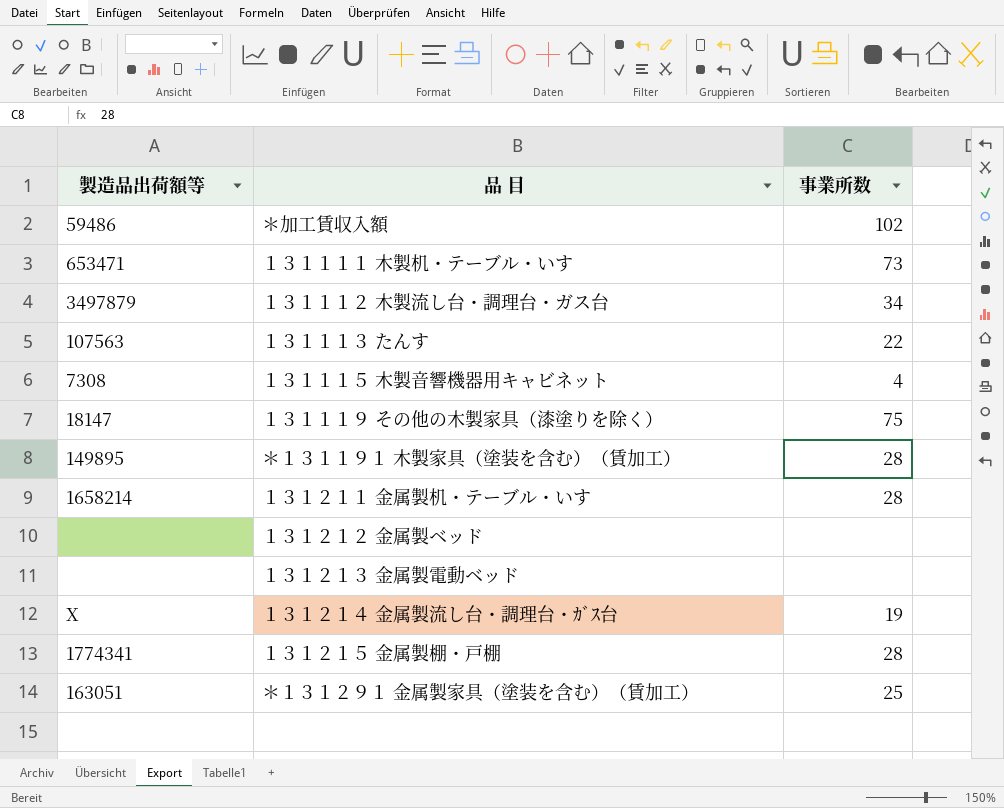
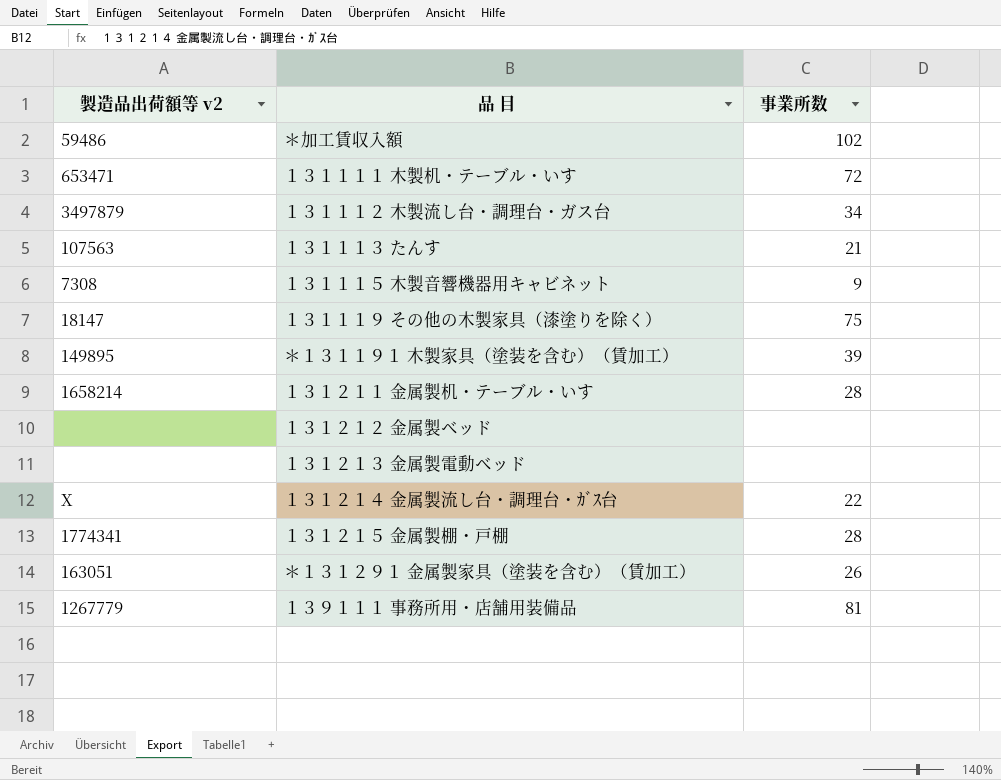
column name: 製造品出荷額等 -> 製造品出荷額等 v2
１３１１１１ 木製机・テーブル・いす | 事業所数: 73 -> 72
１３１１１３ たんす | 事業所数: 22 -> 21
１３１１１５ 木製音響機器用キャビネット | 事業所数: 4 -> 9
＊１３１１９１ 木製家具（塗装を含む）（賃加工） | 事業所数: 28 -> 39
１３１２１４ 金属製流し台・調理台・ｶﾞｽ台 | 事業所数: 19 -> 22
＊１３１２９１ 金属製家具（塗装を含む）（賃加工） | 事業所数: 25 -> 26
row １３９１１１ 事務所用・店舗用装備品: none -> 1267779 | 81

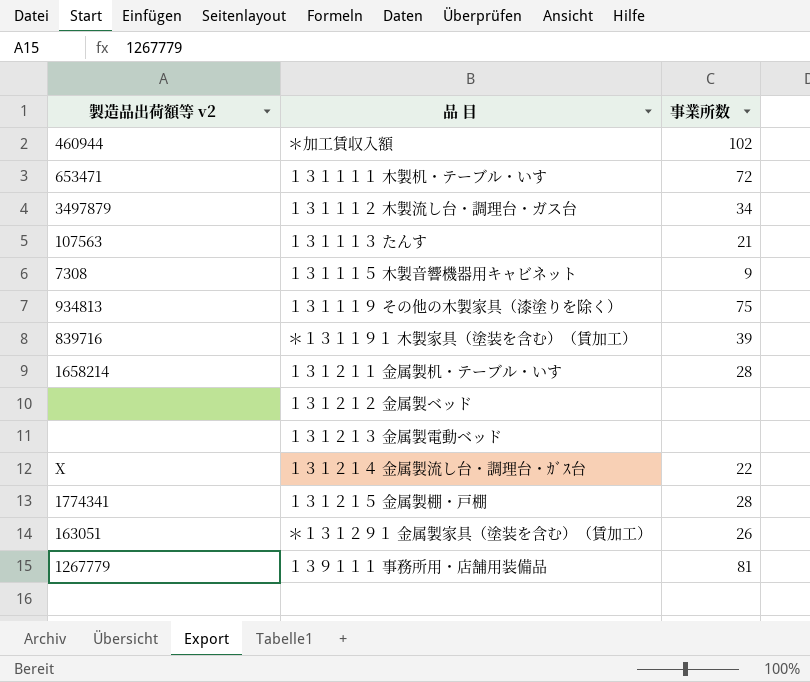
＊加工賃収入額 | 製造品出荷額等 v2: 59486 -> 460944
１３１１１９ その他の木製家具（漆塗りを除く） | 製造品出荷額等 v2: 18147 -> 934813
＊１３１１９１ 木製家具（塗装を含む）（賃加工） | 製造品出荷額等 v2: 149895 -> 839716

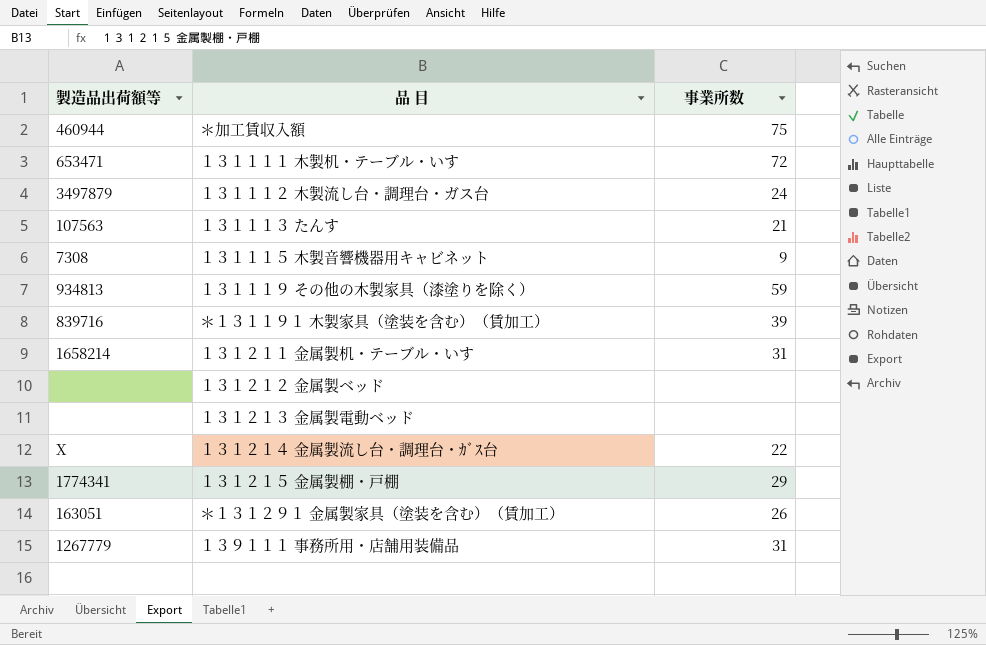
column name: 製造品出荷額等 v2 -> 製造品出荷額等
＊加工賃収入額 | 事業所数: 102 -> 75
１３１１１２ 木製流し台・調理台・ガス台 | 事業所数: 34 -> 24
１３１１１９ その他の木製家具（漆塗りを除く） | 事業所数: 75 -> 59
１３１２１１ 金属製机・テーブル・いす | 事業所数: 28 -> 31
１３１２１５ 金属製棚・戸棚 | 事業所数: 28 -> 29
１３９１１１ 事務所用・店舗用装備品 | 事業所数: 81 -> 31

